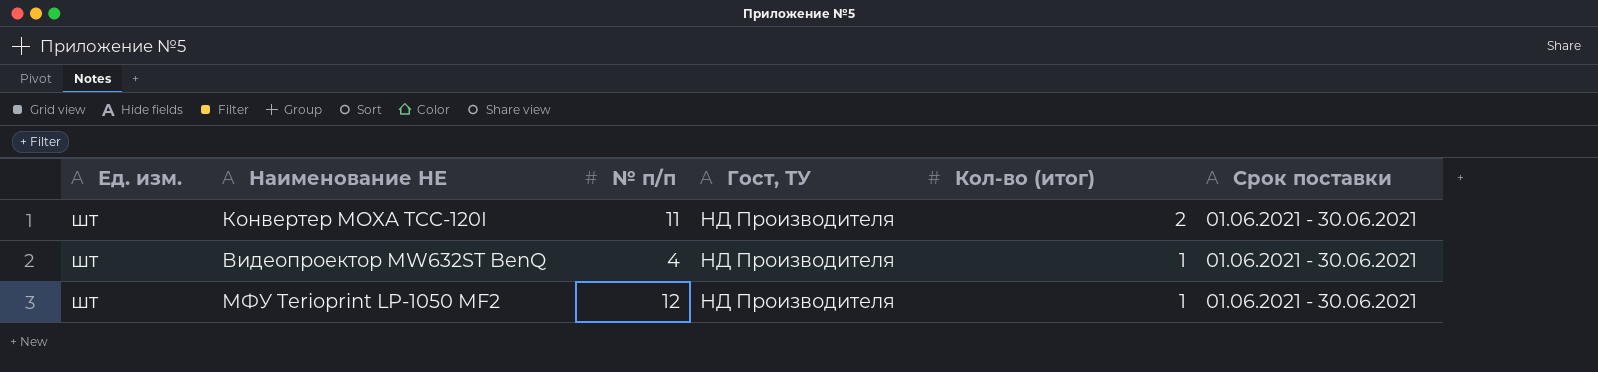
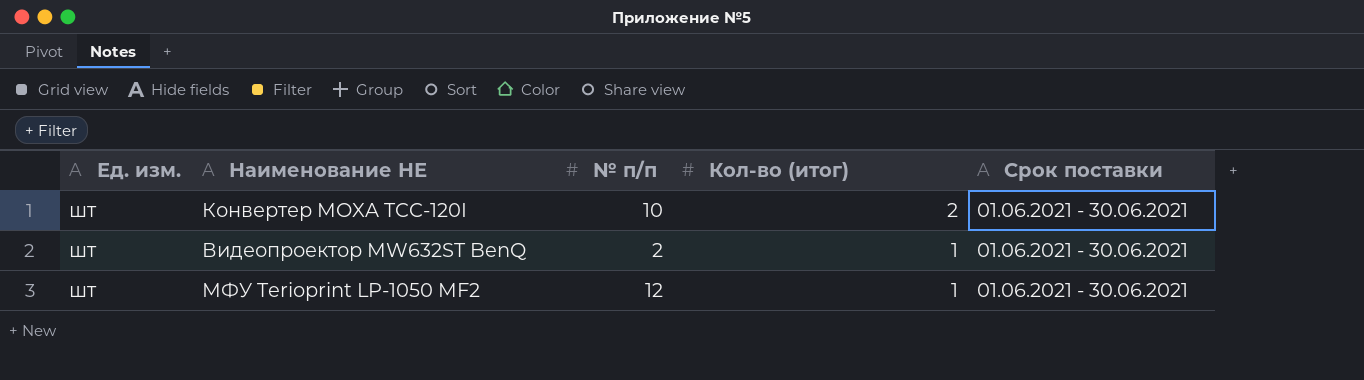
column Гост, ТУ | position: 4 -> none
Конвертер MOXA TCC-120I | № п/п: 11 -> 10
Видеопроектор MW632ST BenQ | № п/п: 4 -> 2

